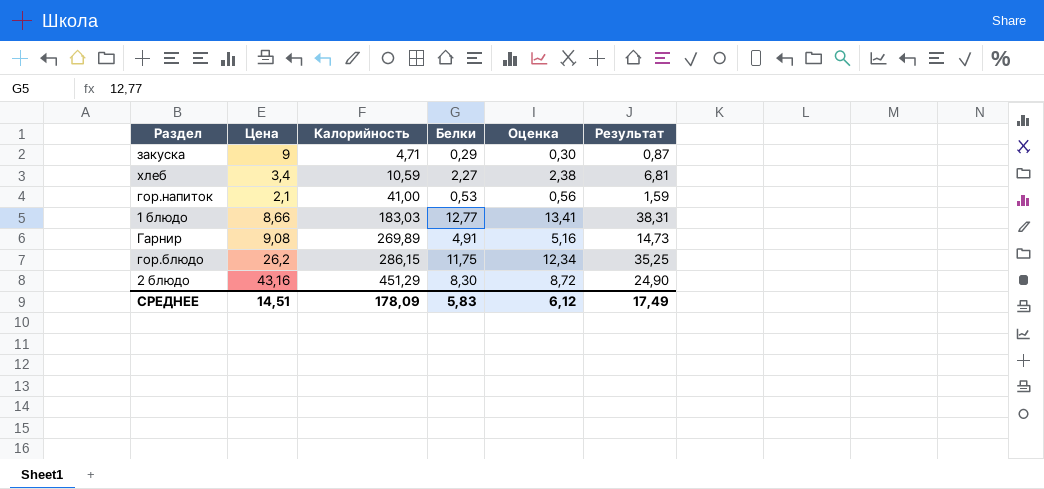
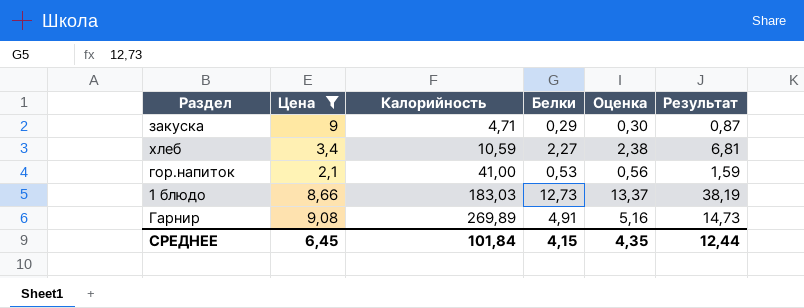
filter: none -> Цена <= 9,08
1 блюдо | Белки: 12,77 -> 12,73
1 блюдо | Оценка: 13,41 -> 13,37
1 блюдо | Результат: 38,31 -> 38,19
СРЕДНЕЕ | Цена: 14,51 -> 6,45
СРЕДНЕЕ | Калорийность: 178,09 -> 101,84
СРЕДНЕЕ | Белки: 5,83 -> 4,15
СРЕДНЕЕ | Оценка: 6,12 -> 4,35
СРЕДНЕЕ | Результат: 17,49 -> 12,44

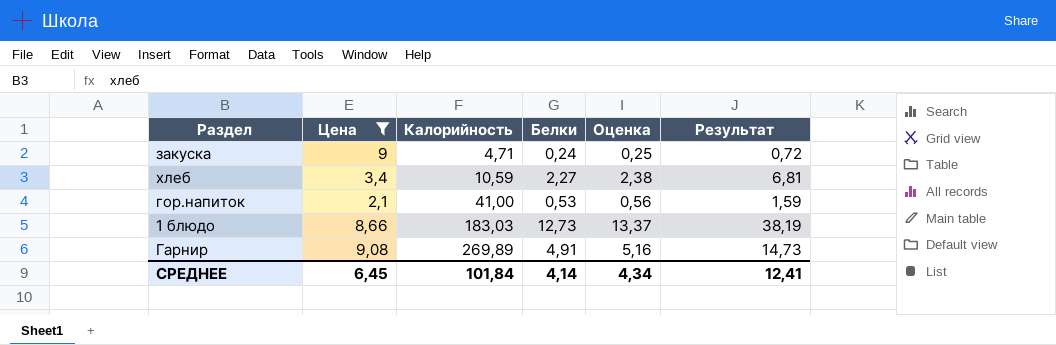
закуска | Белки: 0,29 -> 0,24
закуска | Оценка: 0,30 -> 0,25
закуска | Результат: 0,87 -> 0,72
СРЕДНЕЕ | Белки: 4,15 -> 4,14
СРЕДНЕЕ | Оценка: 4,35 -> 4,34
СРЕДНЕЕ | Результат: 12,44 -> 12,41

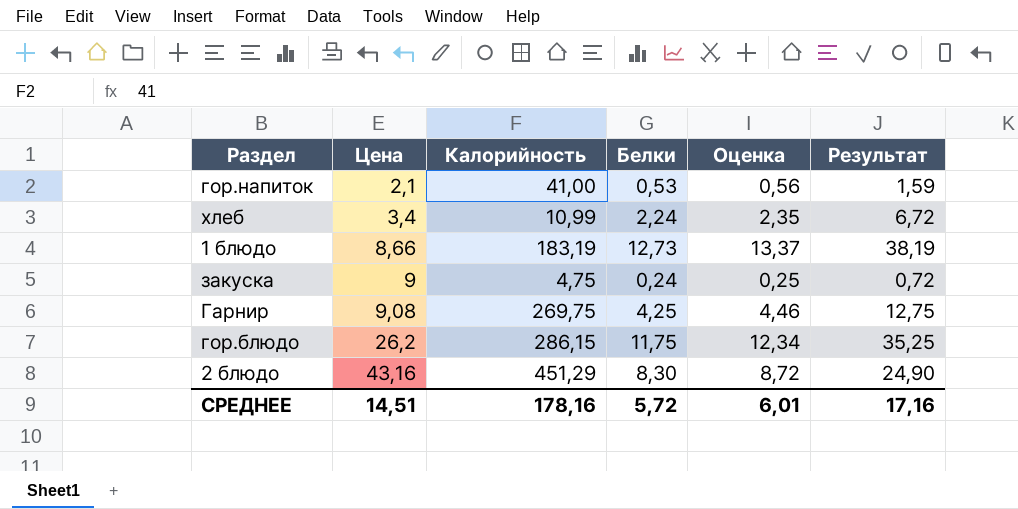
filter: Цена <= 9,08 -> none
row order: Калорийность ascending -> Цена ascending
хлеб | Калорийность: 10,59 -> 10,99
хлеб | Белки: 2,27 -> 2,24
хлеб | Оценка: 2,38 -> 2,35
хлеб | Результат: 6,81 -> 6,72
1 блюдо | Калорийность: 183,03 -> 183,19
закуска | Калорийность: 4,71 -> 4,75
Гарнир | Калорийность: 269,89 -> 269,75
Гарнир | Белки: 4,91 -> 4,25
Гарнир | Оценка: 5,16 -> 4,46
Гарнир | Результат: 14,73 -> 12,75
СРЕДНЕЕ | Цена: 6,45 -> 14,51
СРЕДНЕЕ | Калорийность: 101,84 -> 178,16
СРЕДНЕЕ | Белки: 4,14 -> 5,72
СРЕДНЕЕ | Оценка: 4,34 -> 6,01
СРЕДНЕЕ | Результат: 12,41 -> 17,16

